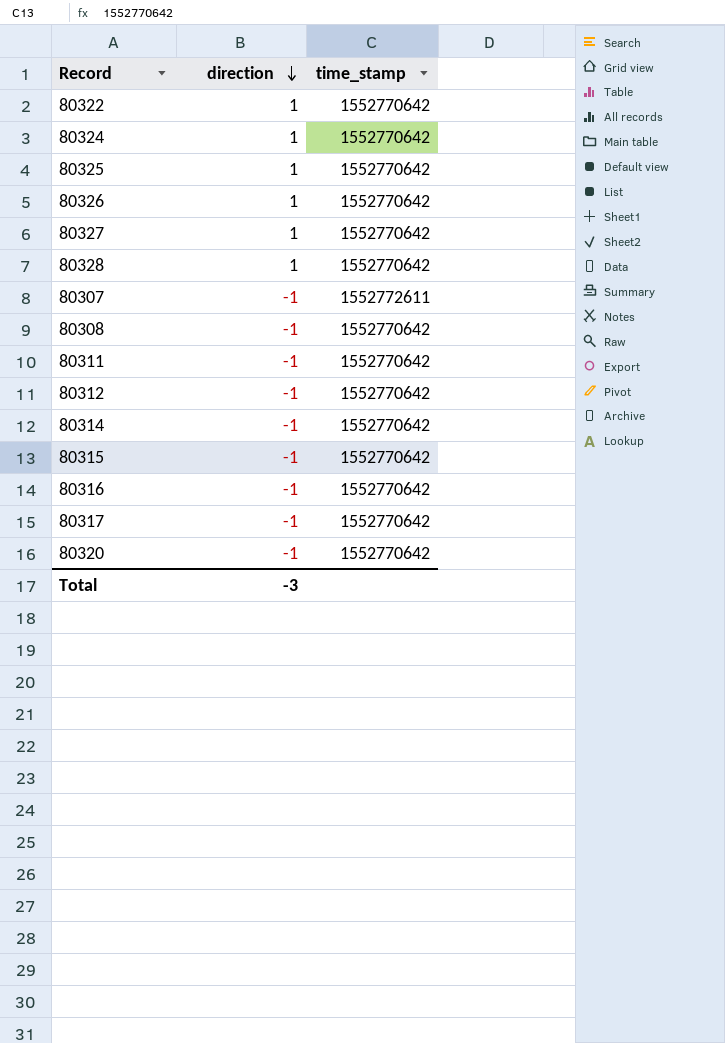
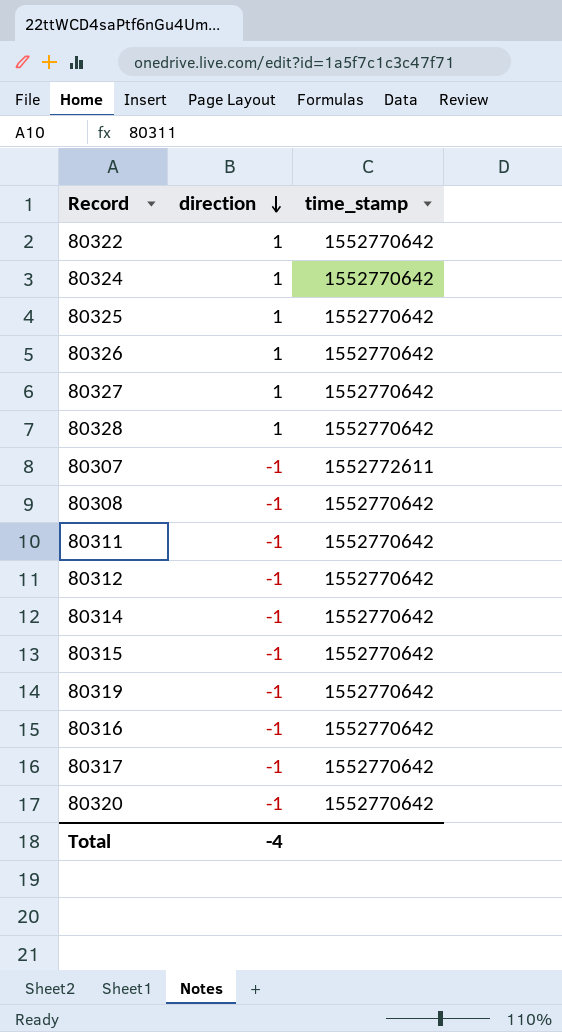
row 80319: none -> -1 | 1552770642
Total | direction: -3 -> -4

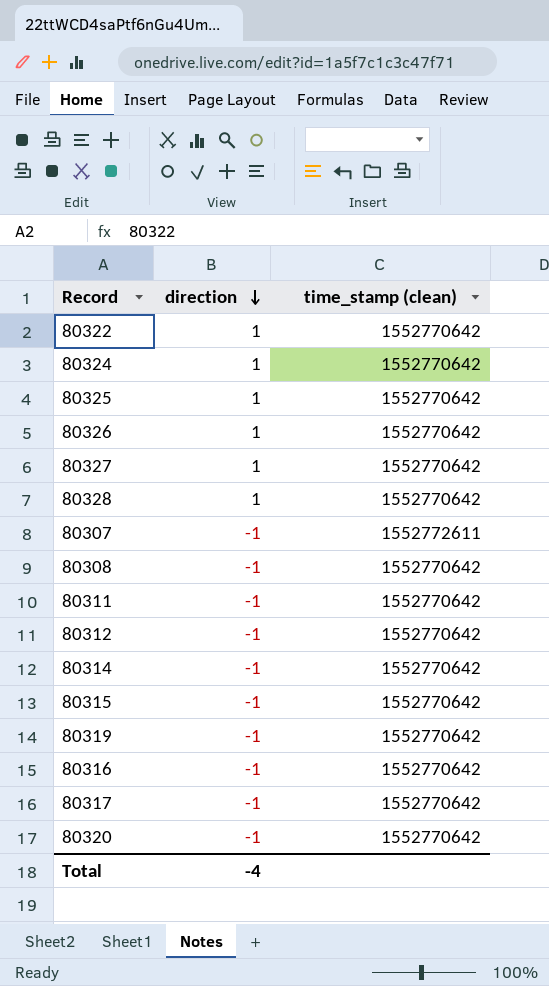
column name: time_stamp -> time_stamp (clean)

